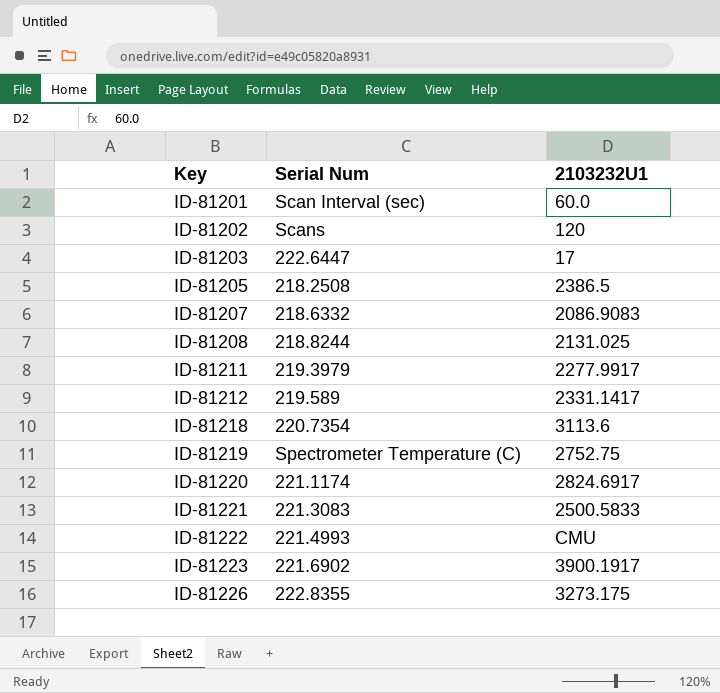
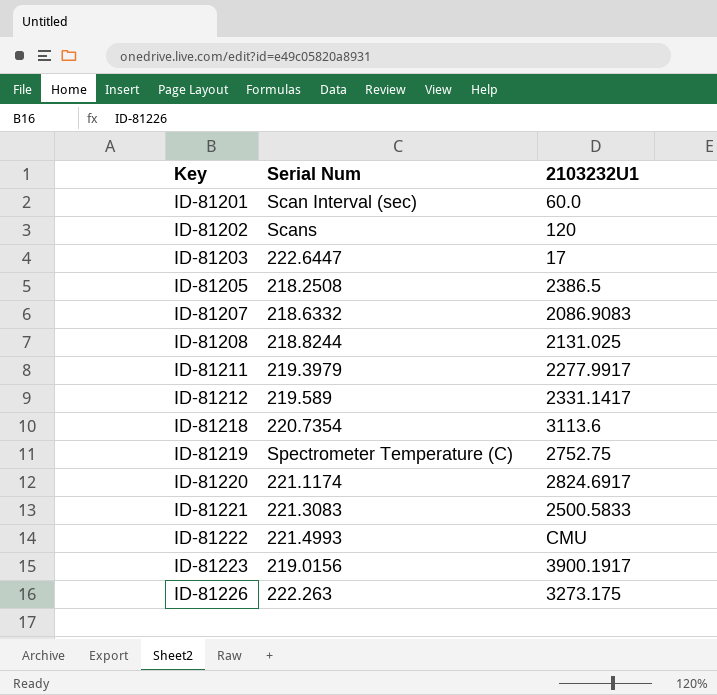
ID-81223 | Serial Num: 221.6902 -> 219.0156
ID-81226 | Serial Num: 222.8355 -> 222.263

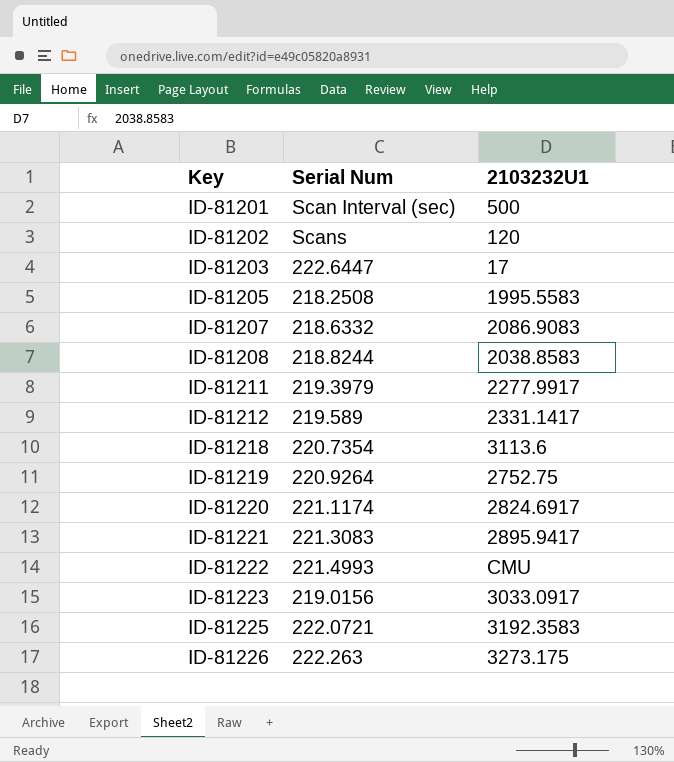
ID-81201 | 2103232U1: 60.0 -> 500
ID-81205 | 2103232U1: 2386.5 -> 1995.5583
ID-81208 | 2103232U1: 2131.025 -> 2038.8583
ID-81219 | Serial Num: Spectrometer Temperature (C) -> 220.9264
ID-81221 | 2103232U1: 2500.5833 -> 2895.9417
ID-81223 | 2103232U1: 3900.1917 -> 3033.0917
row ID-81225: none -> 222.0721 | 3192.3583

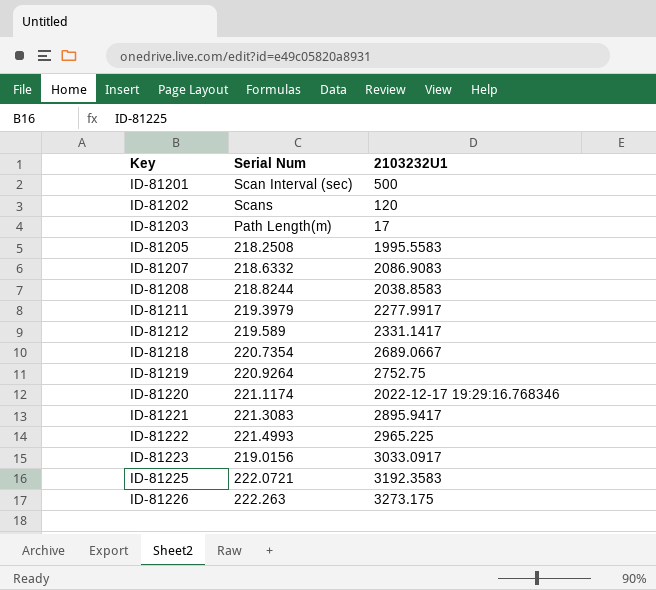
ID-81203 | Serial Num: 222.6447 -> Path Length(m)
ID-81218 | 2103232U1: 3113.6 -> 2689.0667
ID-81220 | 2103232U1: 2824.6917 -> 2022-12-17 19:29:16.768346
ID-81222 | 2103232U1: CMU -> 2965.225

